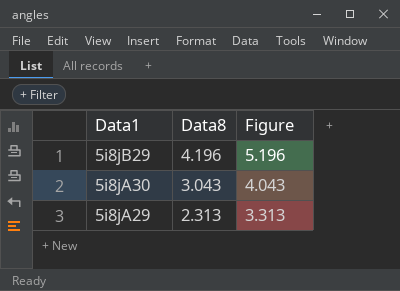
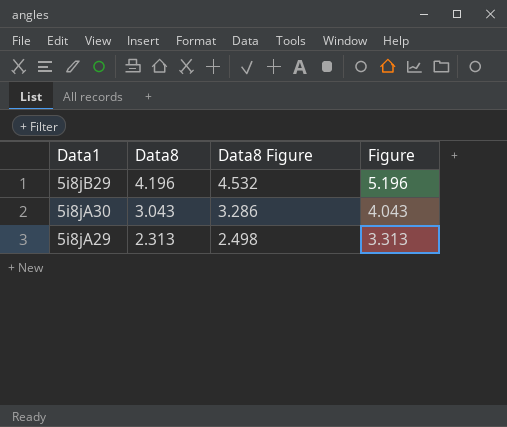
column Data8 Figure | formula: none -> [Data8] * 1.08

